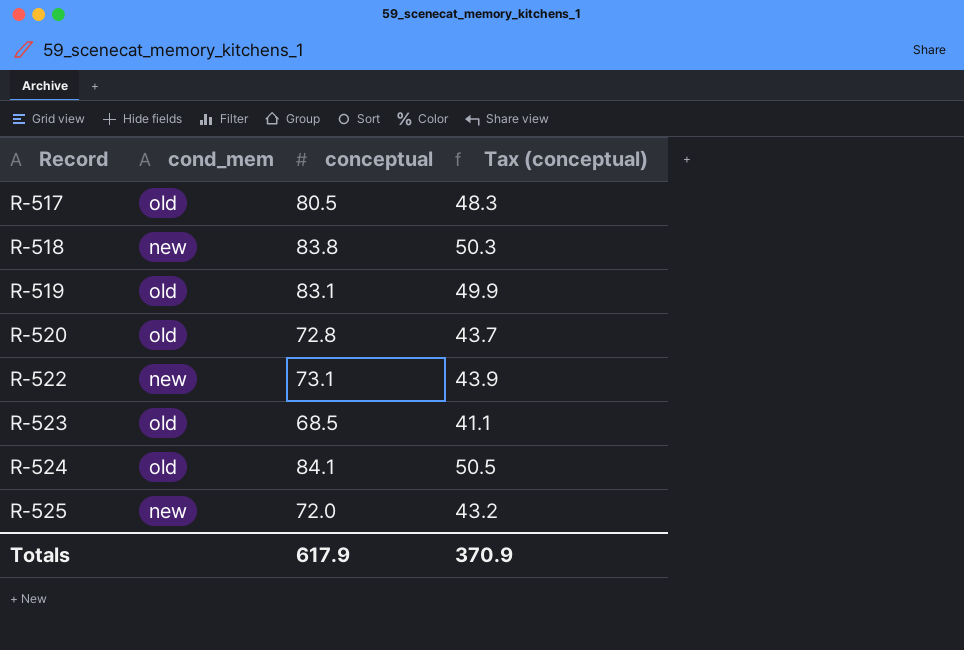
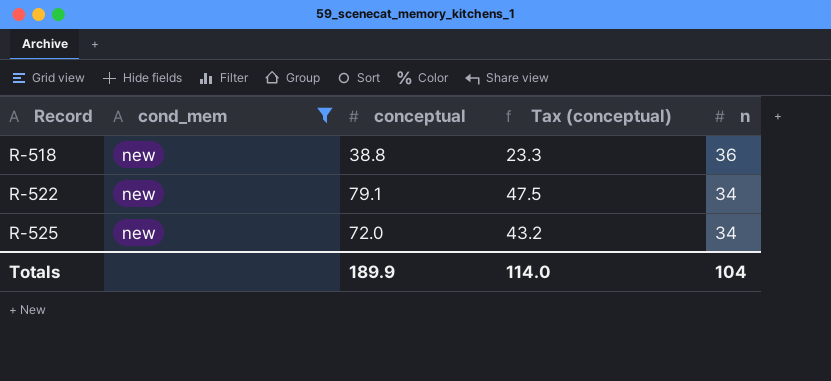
filter: none -> cond_mem = new
column n | position: none -> 5
R-518 | conceptual: 83.8 -> 38.8
R-518 | Tax (conceptual): 50.3 -> 23.3
R-522 | conceptual: 73.1 -> 79.1
R-522 | Tax (conceptual): 43.9 -> 47.5
Totals | conceptual: 617.9 -> 189.9
Totals | Tax (conceptual): 370.9 -> 114.0

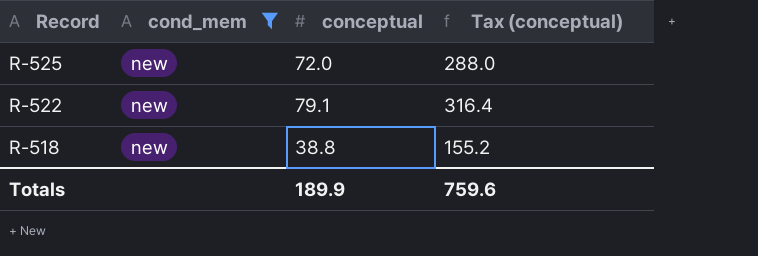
row order: Record ascending -> Record descending
column n | position: 5 -> none
column Tax (conceptual) | formula: [conceptual] * 0.6 -> [conceptual] * 4
Totals | Tax (conceptual): 114.0 -> 759.6

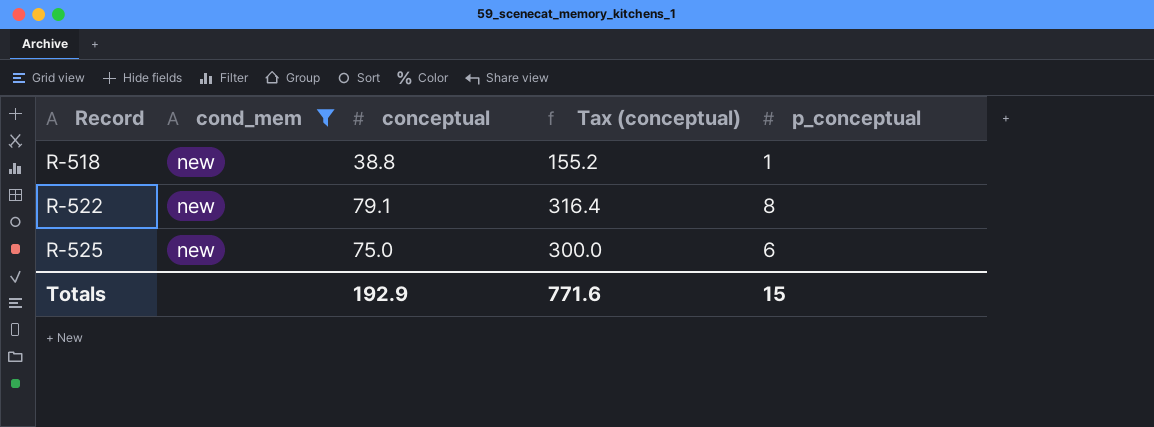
row order: Record descending -> Record ascending
column p_conceptual | position: none -> 5
R-525 | conceptual: 72.0 -> 75.0
R-525 | Tax (conceptual): 288.0 -> 300.0
Totals | conceptual: 189.9 -> 192.9
Totals | Tax (conceptual): 759.6 -> 771.6

